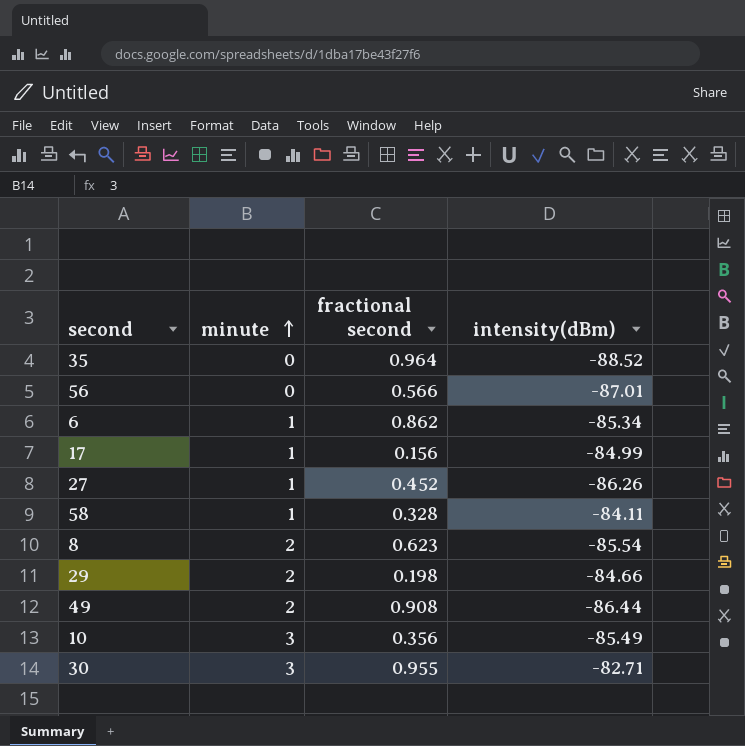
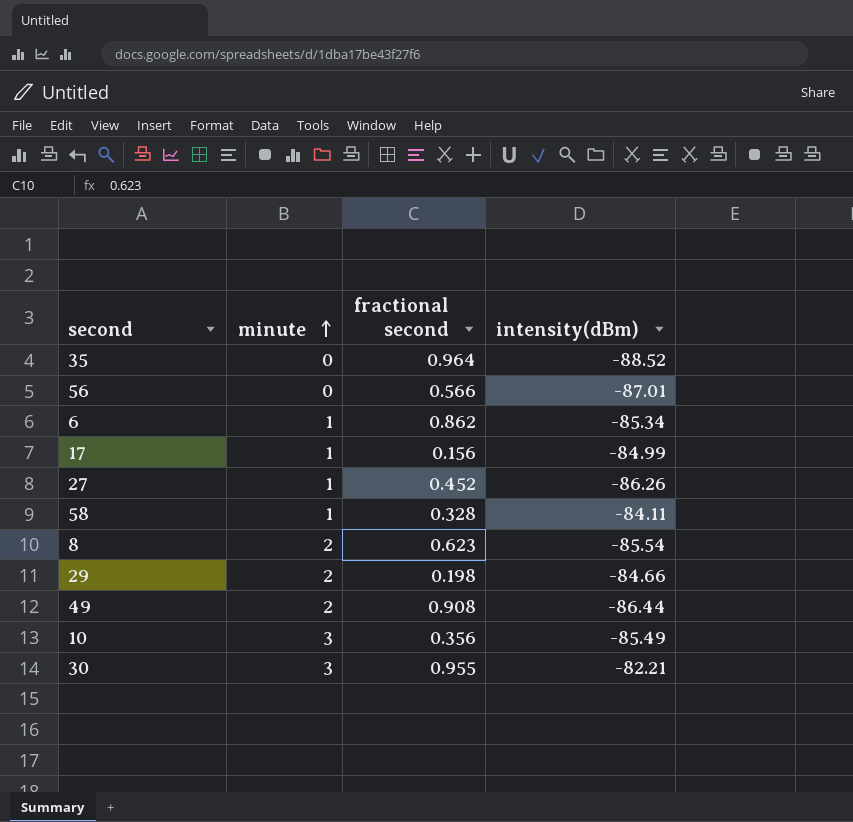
30 | intensity(dBm): -82.71 -> -82.21

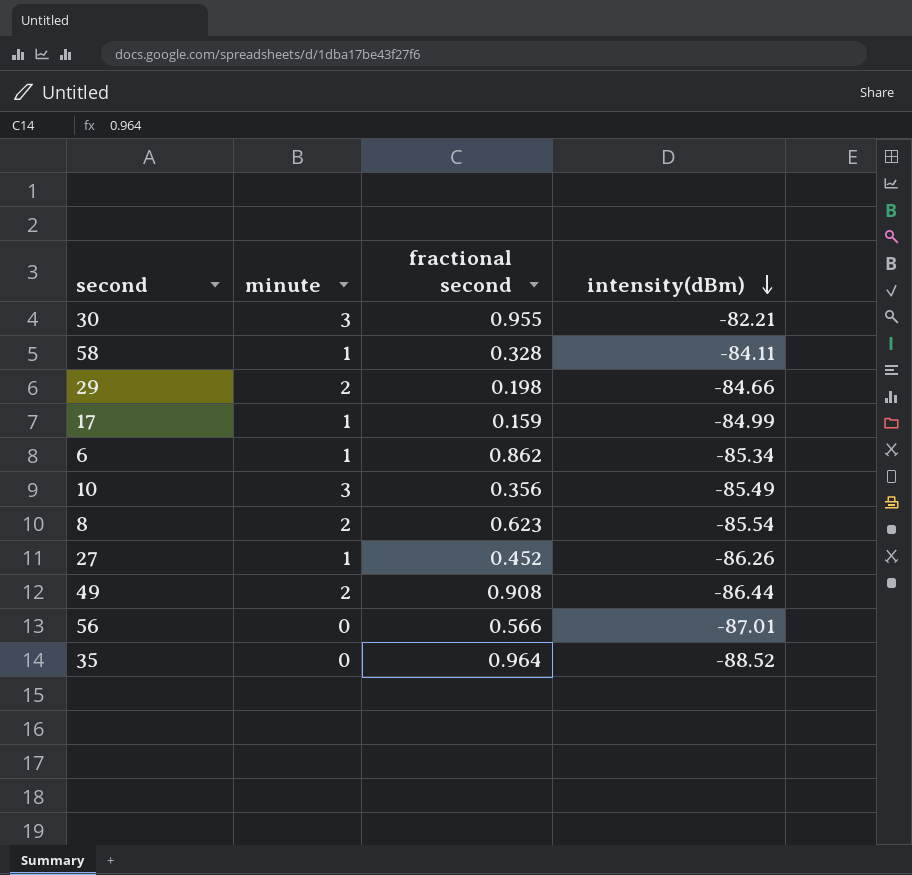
row order: minute ascending -> intensity(dBm) descending
17 | fractional second: 0.156 -> 0.159

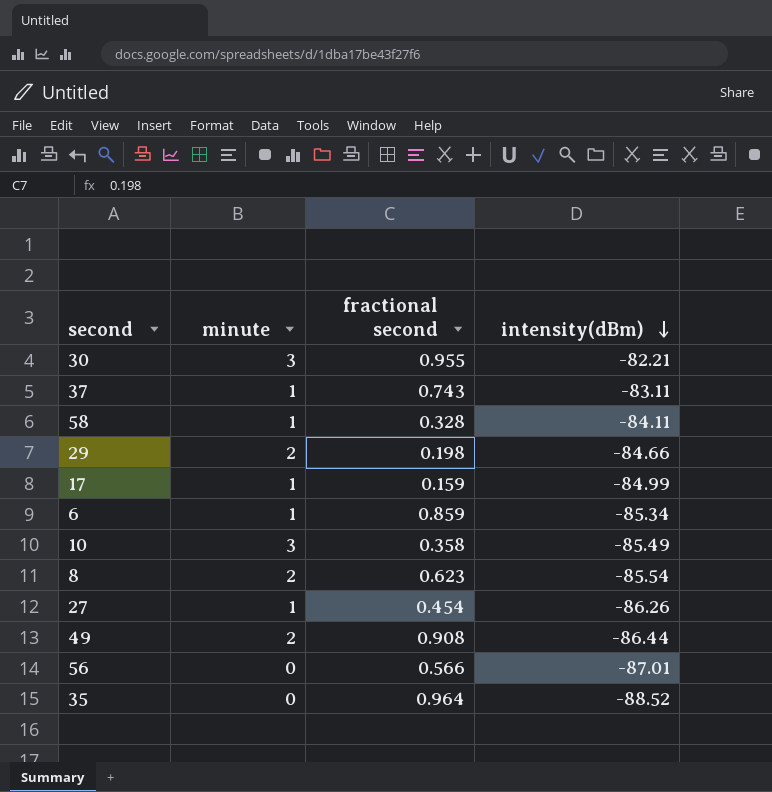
row 37: none -> 1 | 0.743 | -83.11
6 | fractional second: 0.862 -> 0.859
10 | fractional second: 0.356 -> 0.358
27 | fractional second: 0.452 -> 0.454

